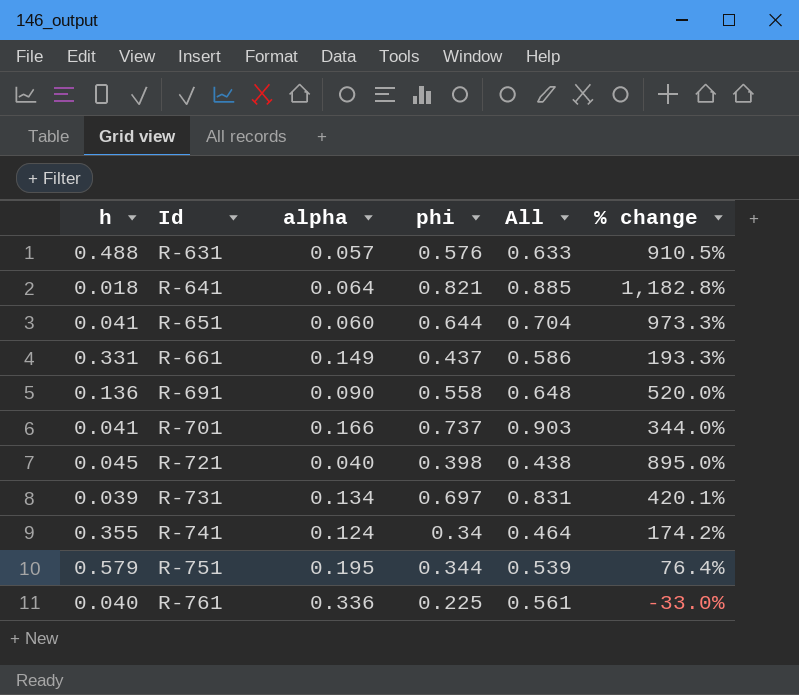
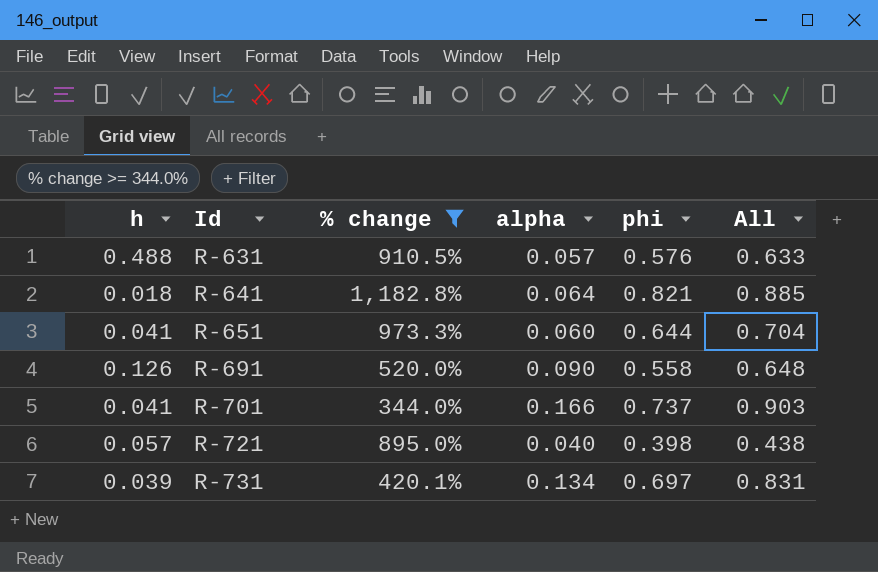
filter: none -> % change >= 344.0%
column % change | position: 6 -> 3
R-691 | h: 0.136 -> 0.126
R-721 | h: 0.045 -> 0.057

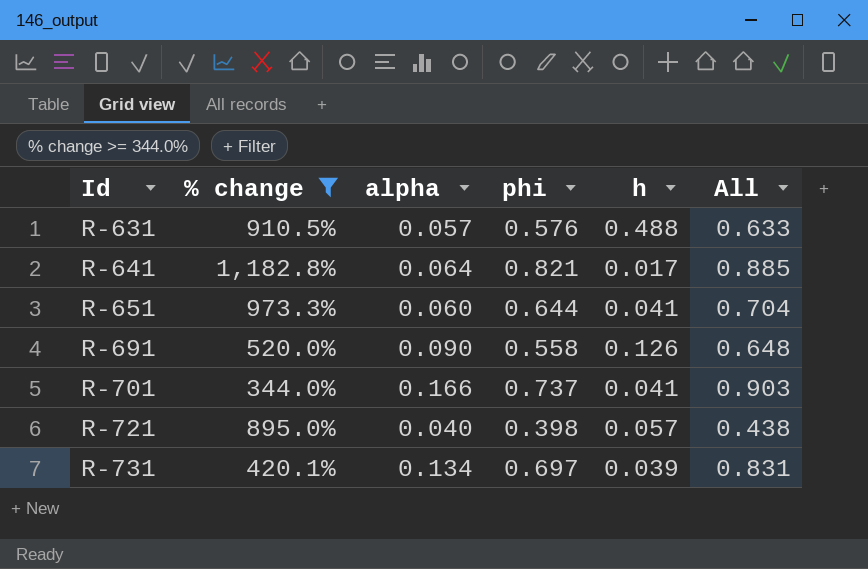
column h | position: 1 -> 5
R-641 | h: 0.018 -> 0.017

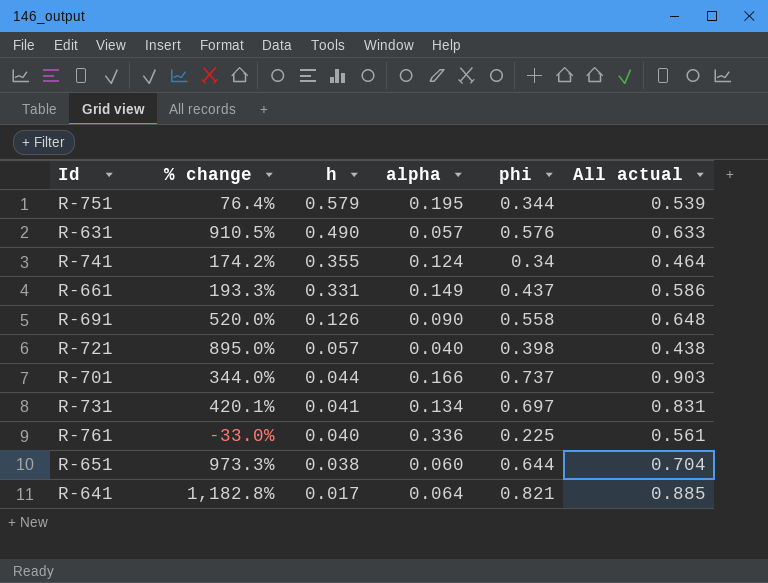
filter: % change >= 344.0% -> none
row order: Id ascending -> h descending
column h | position: 5 -> 3
column name: All -> All actual
R-631 | h: 0.488 -> 0.490
R-701 | h: 0.041 -> 0.044
R-731 | h: 0.039 -> 0.041
R-651 | h: 0.041 -> 0.038

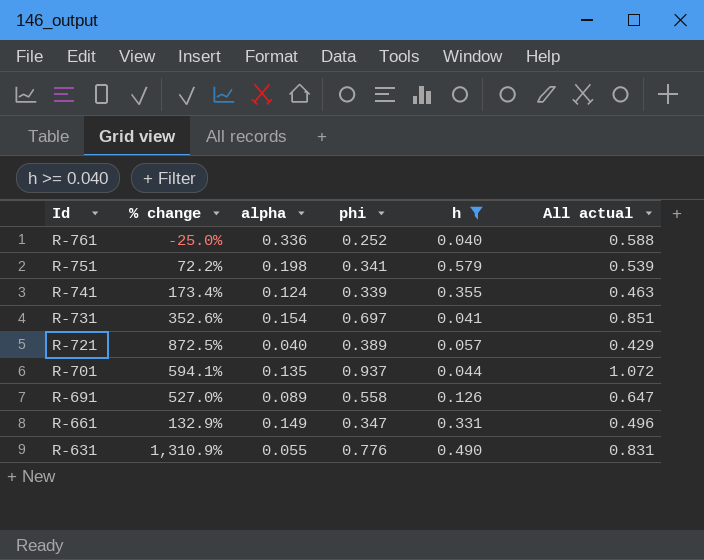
filter: none -> h >= 0.040
row order: h descending -> Id descending
column h | position: 3 -> 5
R-761 | % change: -33.0% -> -25.0%
R-761 | phi: 0.225 -> 0.252
R-761 | All actual: 0.561 -> 0.588
R-751 | % change: 76.4% -> 72.2%
R-751 | alpha: 0.195 -> 0.198
R-751 | phi: 0.344 -> 0.341
R-741 | % change: 174.2% -> 173.4%
R-741 | phi: 0.34 -> 0.339
R-741 | All actual: 0.464 -> 0.463
R-731 | % change: 420.1% -> 352.6%
R-731 | alpha: 0.134 -> 0.154
R-731 | All actual: 0.831 -> 0.851
R-721 | % change: 895.0% -> 872.5%
R-721 | phi: 0.398 -> 0.389
R-721 | All actual: 0.438 -> 0.429
R-701 | % change: 344.0% -> 594.1%
R-701 | alpha: 0.166 -> 0.135
R-701 | phi: 0.737 -> 0.937
R-701 | All actual: 0.903 -> 1.072
R-691 | % change: 520.0% -> 527.0%
R-691 | alpha: 0.090 -> 0.089
R-691 | All actual: 0.648 -> 0.647
R-661 | % change: 193.3% -> 132.9%
R-661 | phi: 0.437 -> 0.347
R-661 | All actual: 0.586 -> 0.496
R-631 | % change: 910.5% -> 1,310.9%
R-631 | alpha: 0.057 -> 0.055
R-631 | phi: 0.576 -> 0.776
R-631 | All actual: 0.633 -> 0.831

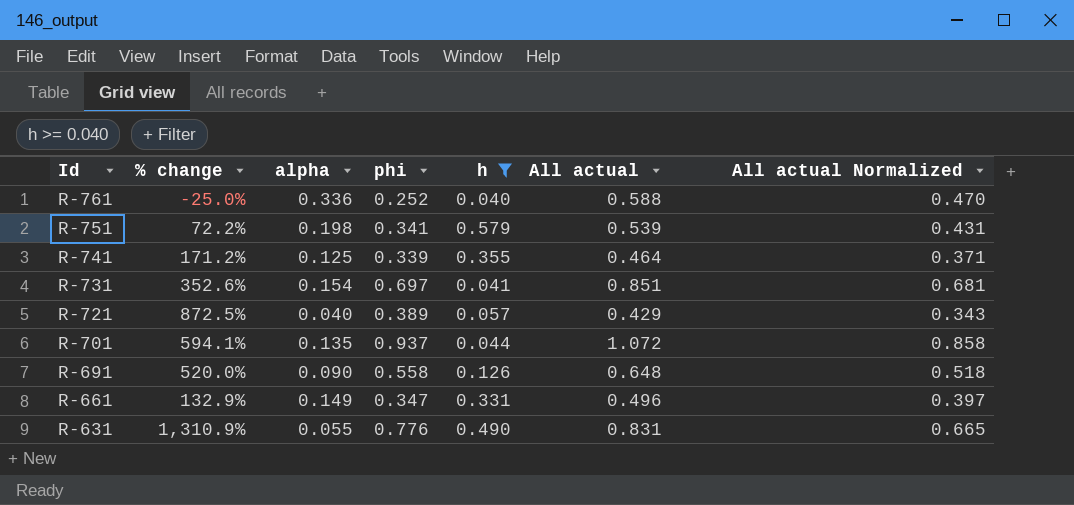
column All actual Normalized | formula: none -> [All actual] * 0.8
R-741 | % change: 173.4% -> 171.2%
R-741 | alpha: 0.124 -> 0.125
R-741 | All actual: 0.463 -> 0.464
R-691 | % change: 527.0% -> 520.0%
R-691 | alpha: 0.089 -> 0.090
R-691 | All actual: 0.647 -> 0.648

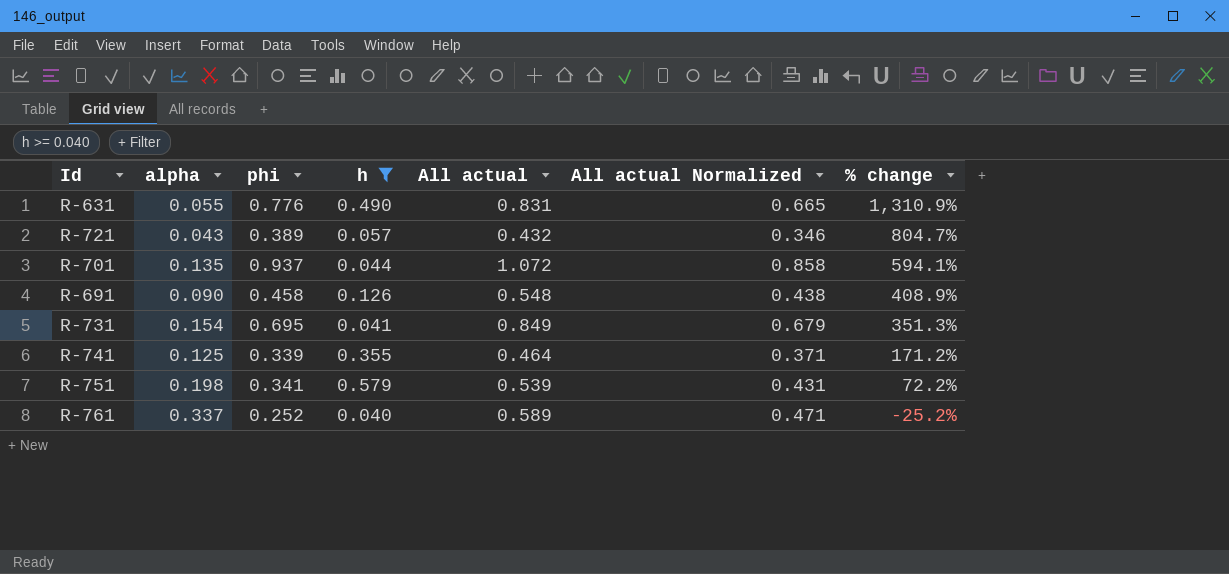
row order: Id descending -> % change descending
column % change | position: 2 -> 7
row R-661: 132.9% | 0.149 | 0.347 | 0.331 | 0.496 | 0.397 -> none
R-721 | alpha: 0.040 -> 0.043
R-721 | All actual: 0.429 -> 0.432
R-721 | All actual Normalized: 0.343 -> 0.346
R-721 | % change: 872.5% -> 804.7%
R-691 | phi: 0.558 -> 0.458
R-691 | All actual: 0.648 -> 0.548
R-691 | All actual Normalized: 0.518 -> 0.438
R-691 | % change: 520.0% -> 408.9%
R-731 | phi: 0.697 -> 0.695
R-731 | All actual: 0.851 -> 0.849
R-731 | All actual Normalized: 0.681 -> 0.679
R-731 | % change: 352.6% -> 351.3%
R-761 | alpha: 0.336 -> 0.337
R-761 | All actual: 0.588 -> 0.589
R-761 | All actual Normalized: 0.470 -> 0.471
R-761 | % change: -25.0% -> -25.2%

